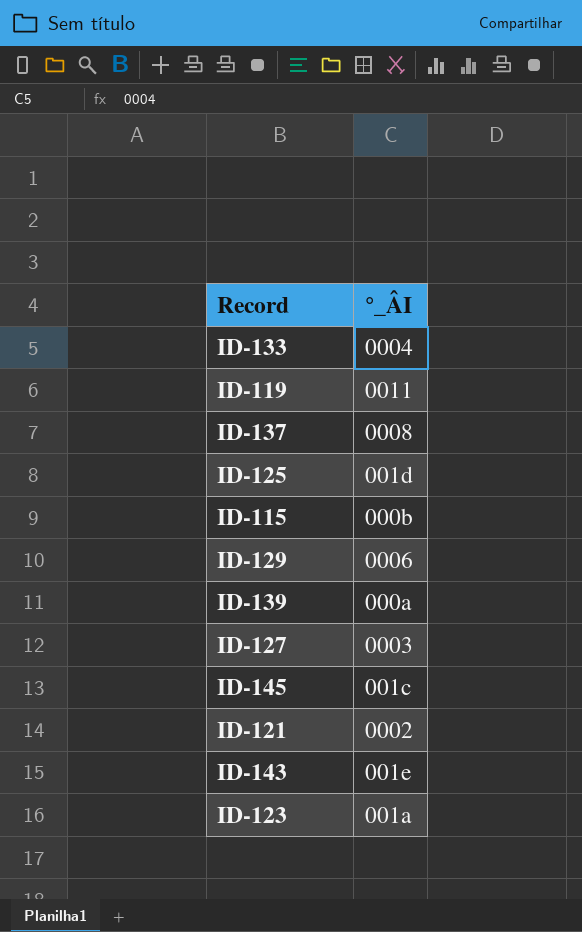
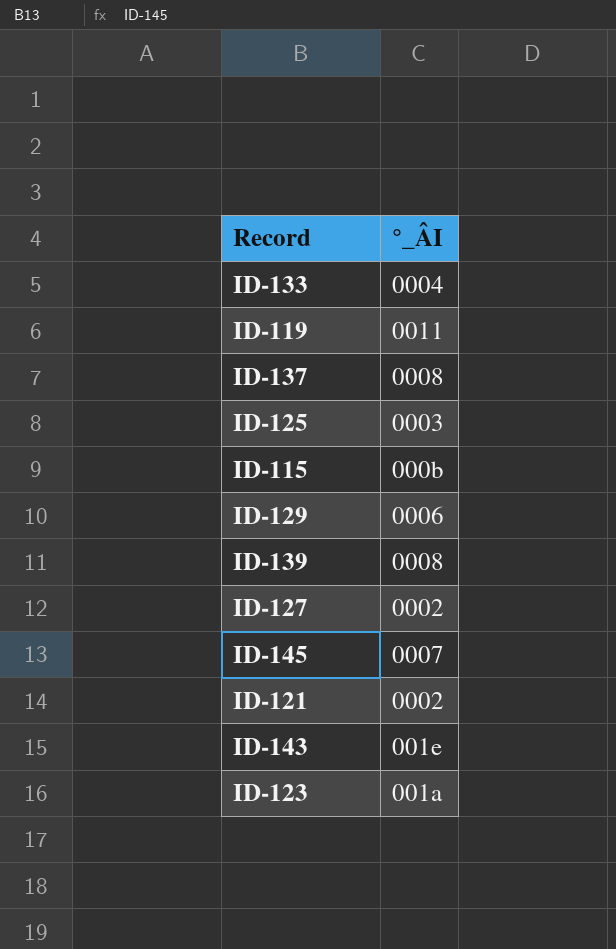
ID-125 | °_ÂI: 001d -> 0003
ID-139 | °_ÂI: 000a -> 0008
ID-127 | °_ÂI: 0003 -> 0002
ID-145 | °_ÂI: 001c -> 0007

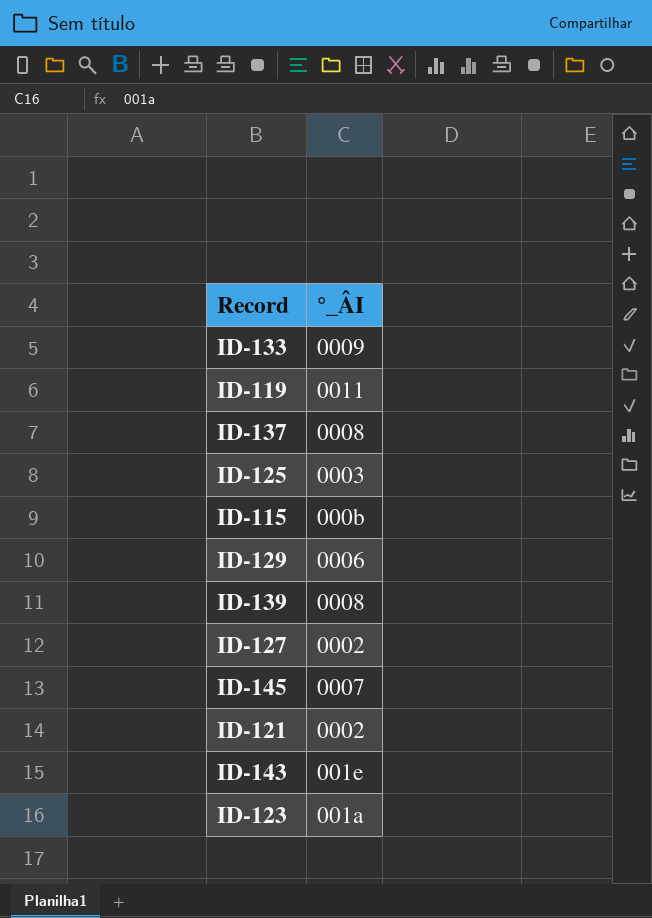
ID-133 | °_ÂI: 0004 -> 0009

